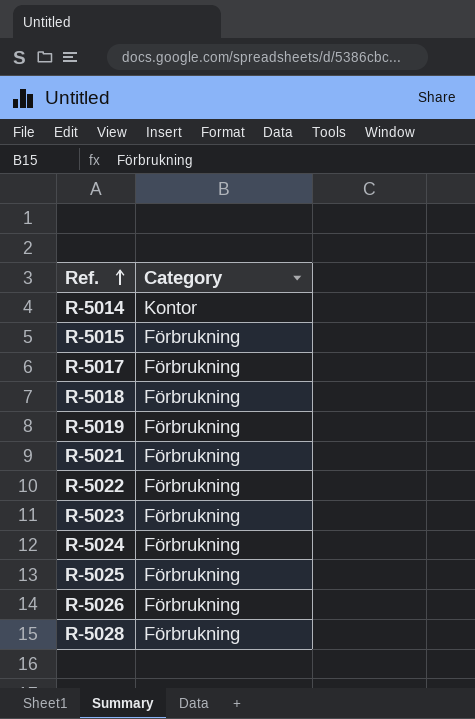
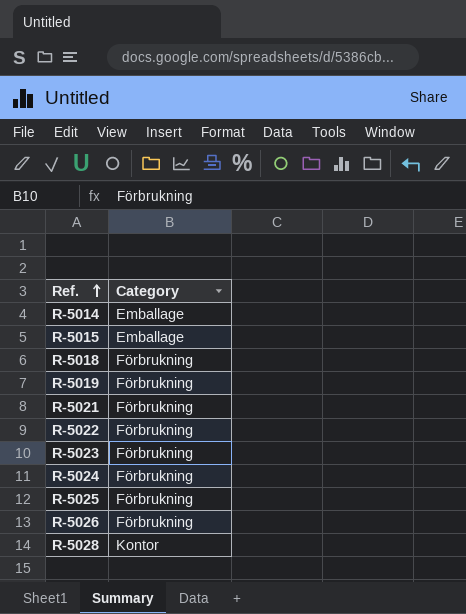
row R-5017: Förbrukning -> none
R-5014 | Category: Kontor -> Emballage
R-5015 | Category: Förbrukning -> Emballage
R-5028 | Category: Förbrukning -> Kontor

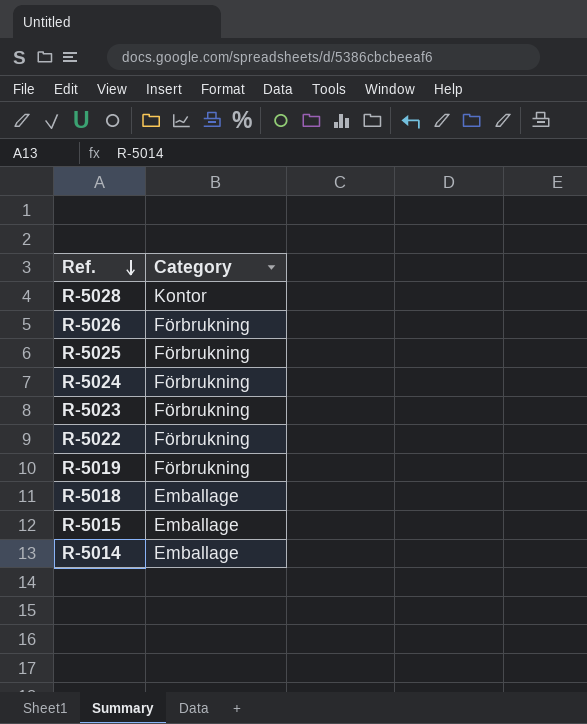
row order: Ref. ascending -> Ref. descending
row R-5021: Förbrukning -> none
R-5018 | Category: Förbrukning -> Emballage

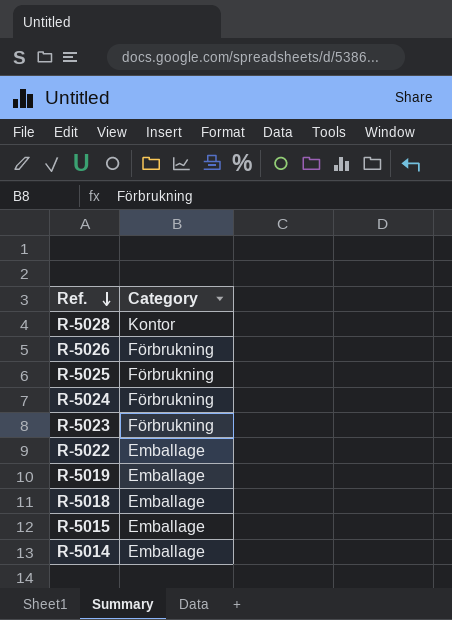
R-5022 | Category: Förbrukning -> Emballage
R-5019 | Category: Förbrukning -> Emballage

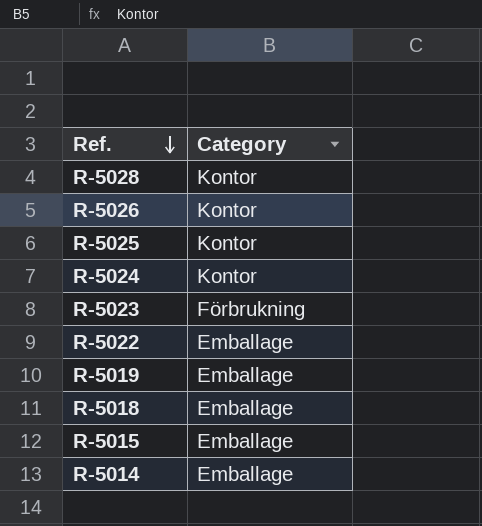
R-5026 | Category: Förbrukning -> Kontor
R-5025 | Category: Förbrukning -> Kontor
R-5024 | Category: Förbrukning -> Kontor

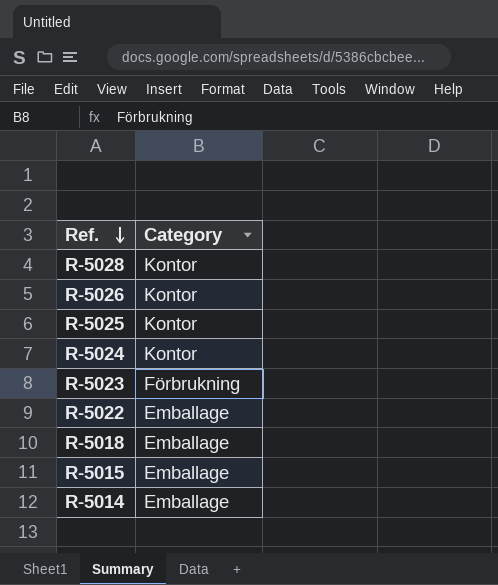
row R-5019: Emballage -> none

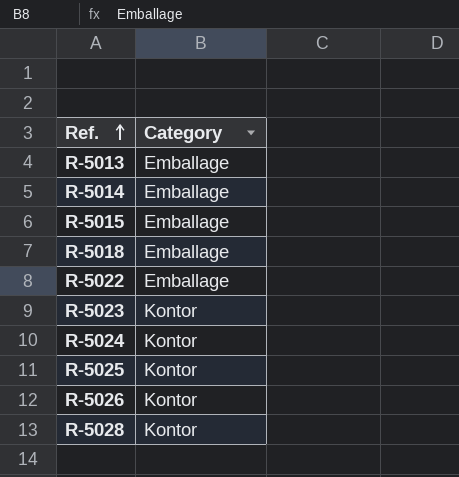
row order: Ref. descending -> Ref. ascending
row R-5013: none -> Emballage
R-5023 | Category: Förbrukning -> Kontor

